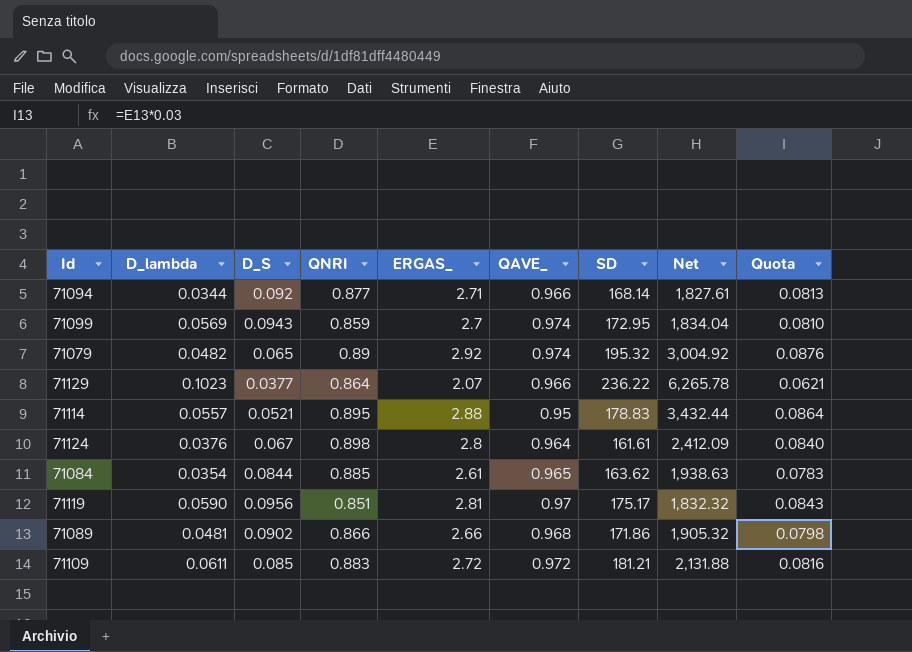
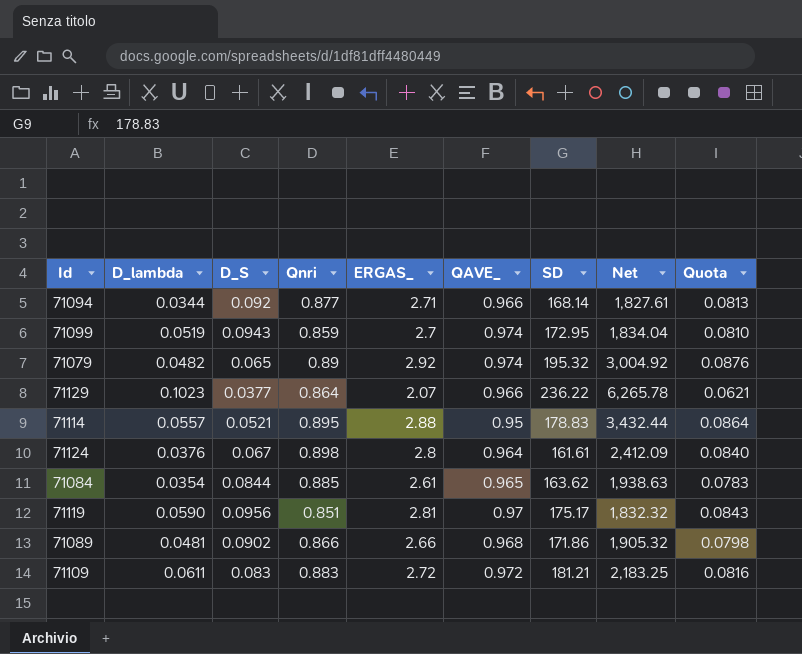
column name: QNRI -> Qnri
71099 | D_lambda: 0.0569 -> 0.0519
71109 | D_S: 0.085 -> 0.083
71109 | Net: 2,131.88 -> 2,183.25

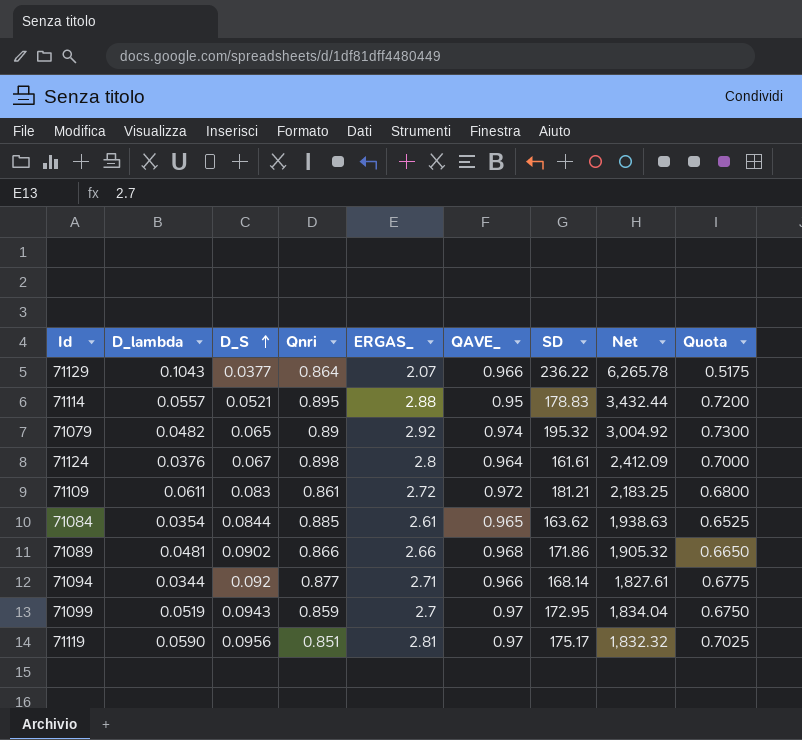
row order: none -> D_S ascending
column Quota | formula: [ERGAS_] * 0.03 -> [ERGAS_] * 0.25
71129 | D_lambda: 0.1023 -> 0.1043
71109 | Qnri: 0.883 -> 0.861
71099 | QAVE_: 0.974 -> 0.97

